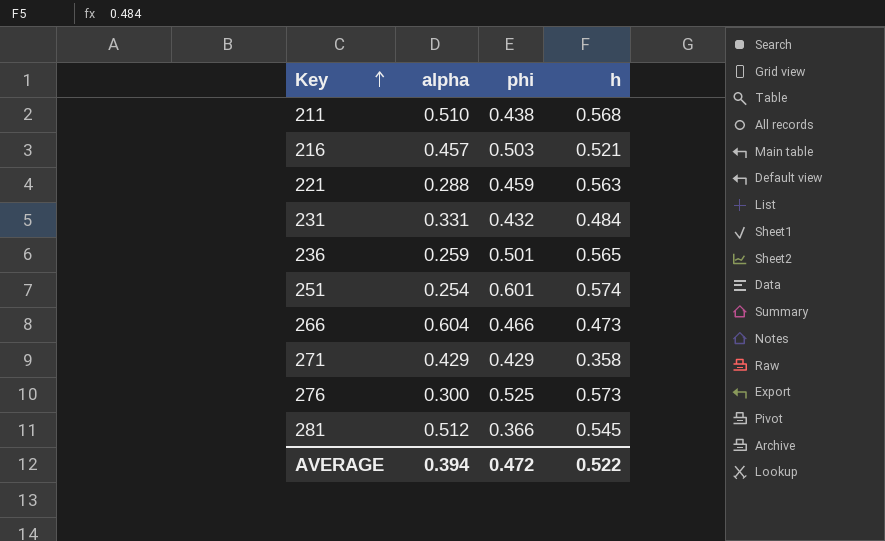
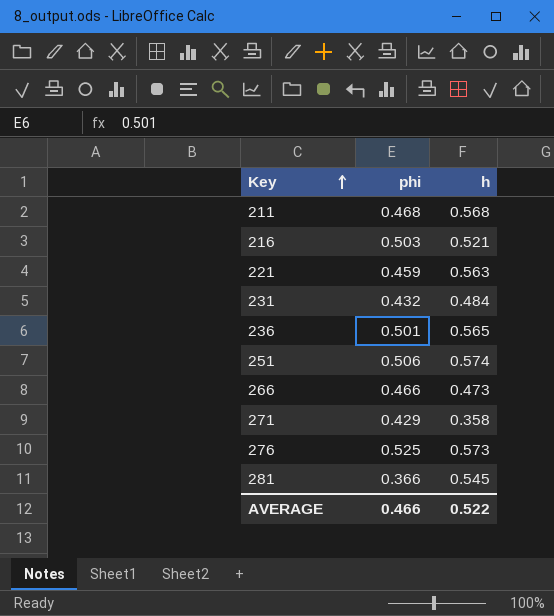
column alpha | position: 2 -> none
211 | phi: 0.438 -> 0.468
251 | phi: 0.601 -> 0.506
AVERAGE | phi: 0.472 -> 0.466

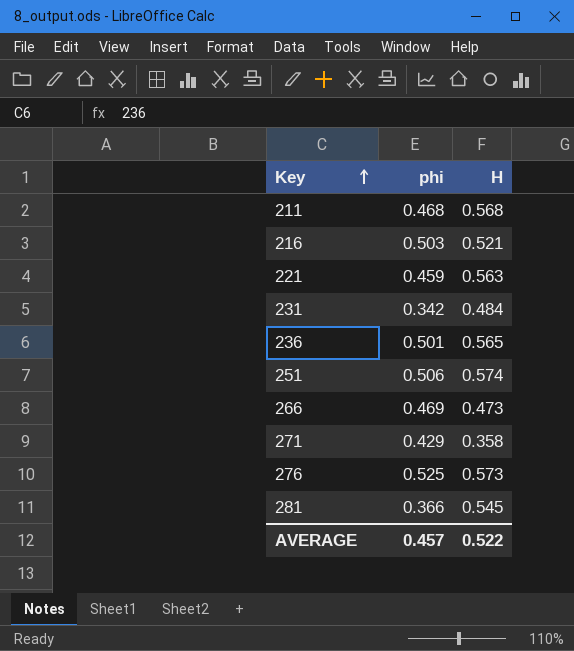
column name: h -> H
231 | phi: 0.432 -> 0.342
266 | phi: 0.466 -> 0.469
AVERAGE | phi: 0.466 -> 0.457

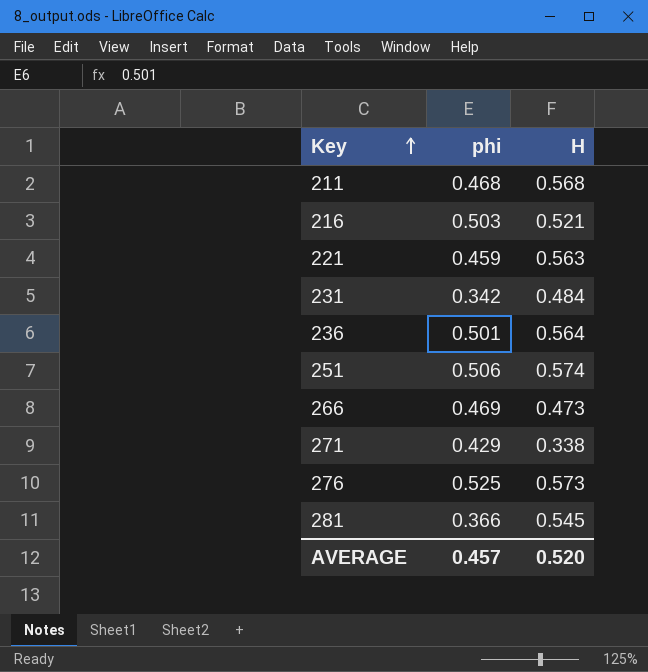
236 | H: 0.565 -> 0.564
271 | H: 0.358 -> 0.338
AVERAGE | H: 0.522 -> 0.520

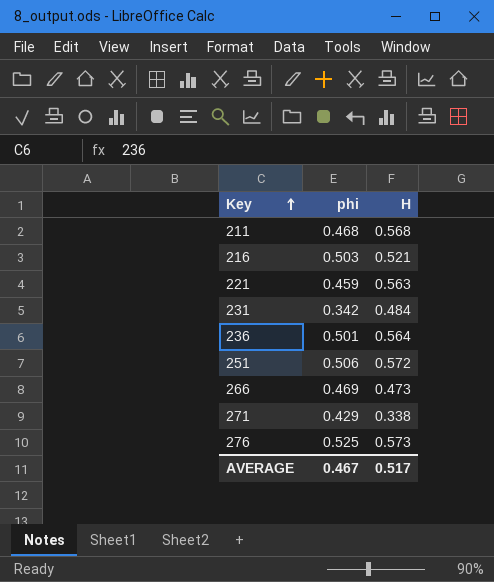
row 281: 0.366 | 0.545 -> none
251 | H: 0.574 -> 0.572
AVERAGE | phi: 0.457 -> 0.467
AVERAGE | H: 0.520 -> 0.517

